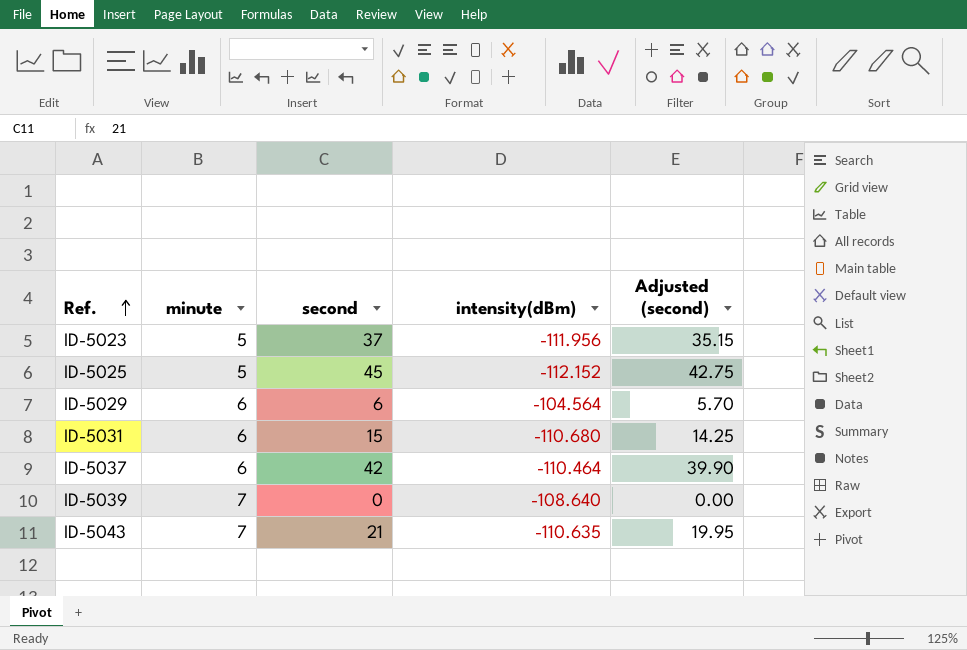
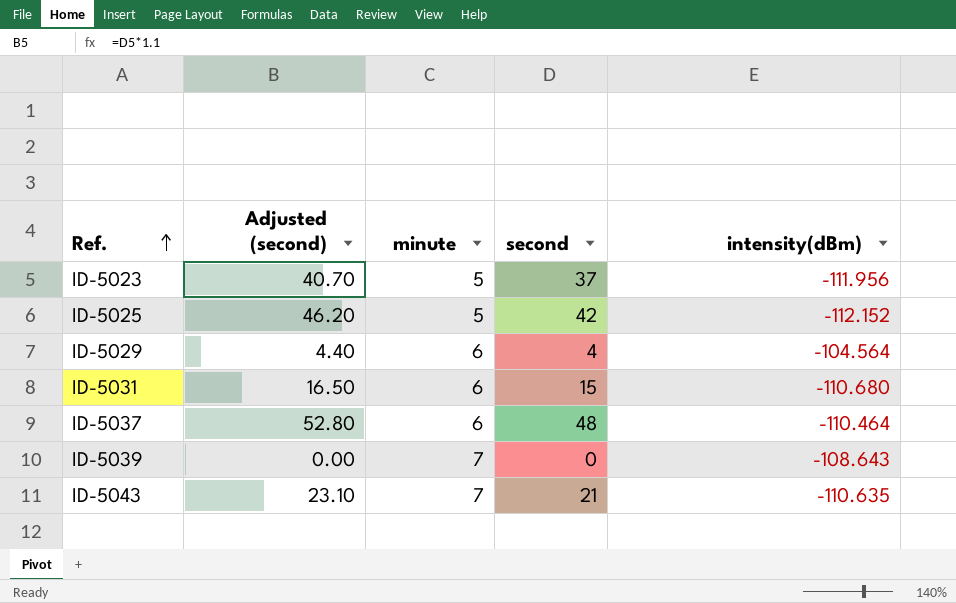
column Adjusted (second) | formula: [second] * 0.95 -> [second] * 1.1
column Adjusted (second) | position: 5 -> 2
ID-5025 | second: 45 -> 42
ID-5029 | second: 6 -> 4
ID-5037 | second: 42 -> 48
ID-5039 | intensity(dBm): -108.640 -> -108.643

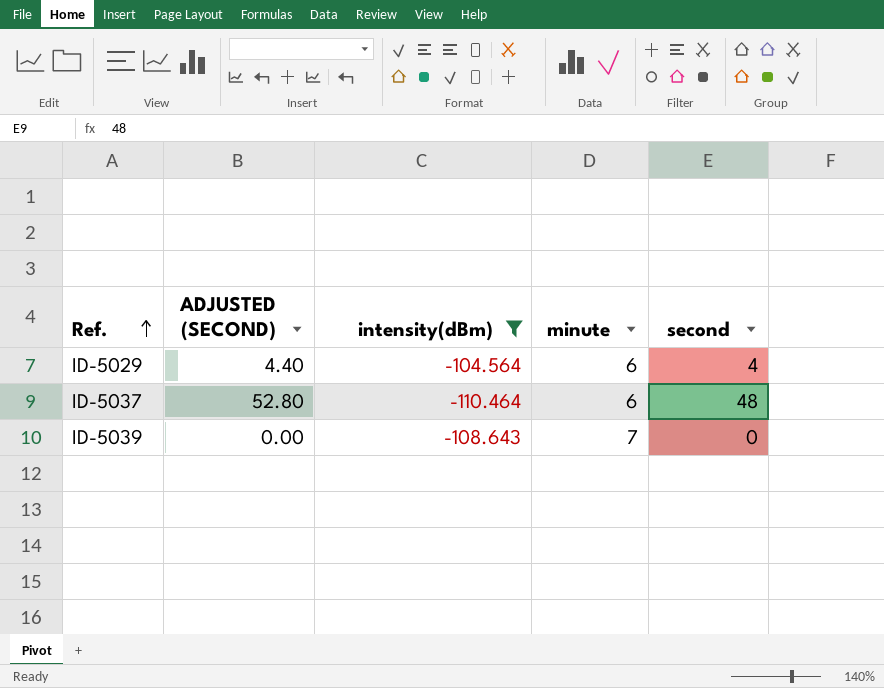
filter: none -> intensity(dBm) >= -110.464
column name: Adjusted (second) -> ADJUSTED (SECOND)
column intensity(dBm) | position: 5 -> 3

